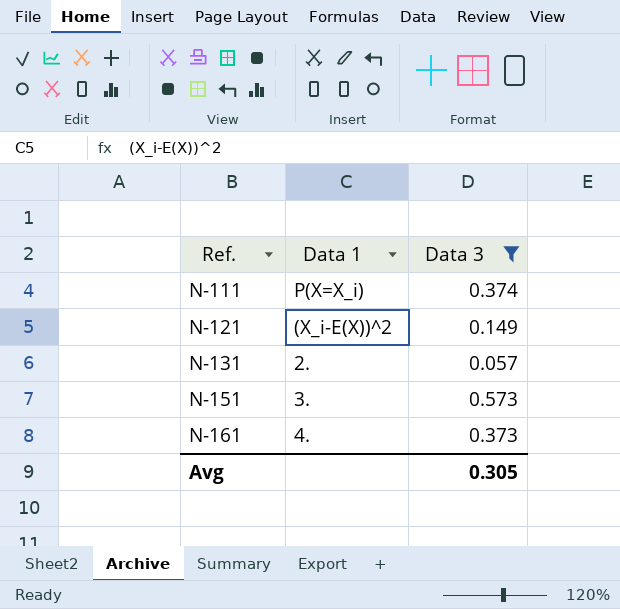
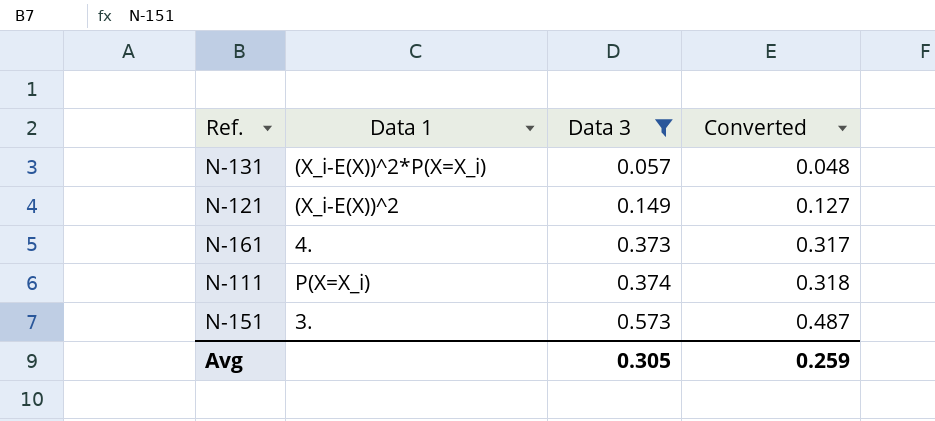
row order: Ref. ascending -> Data 3 ascending
column Converted | formula: none -> [Data 3] * 0.85
N-131 | Data 1: 2. -> (X_i-E(X))^2*P(X=X_i)

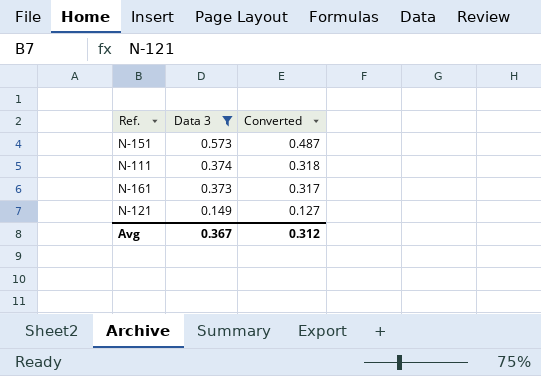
row order: Data 3 ascending -> Data 3 descending
column Data 1 | position: 2 -> none
row N-131: (X_i-E(X))^2*P(X=X_i) | 0.057 | 0.048 -> none
Avg | Data 3: 0.305 -> 0.367
Avg | Converted: 0.259 -> 0.312

